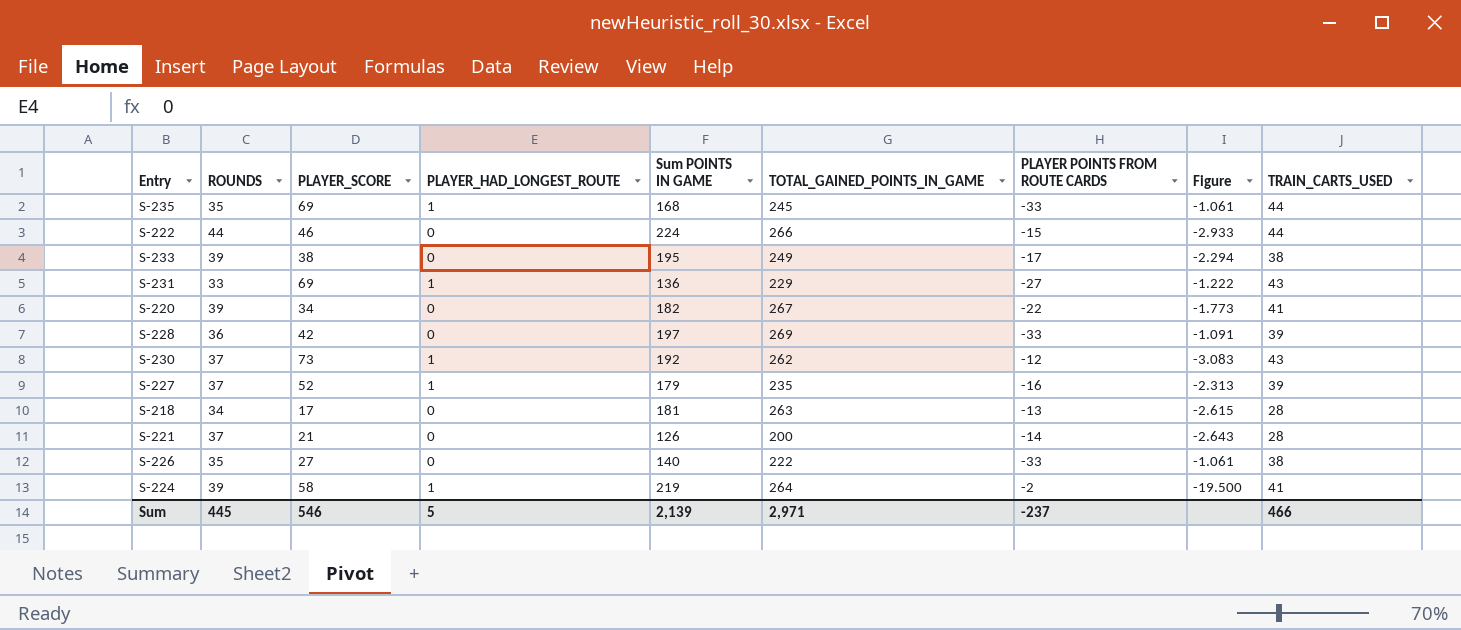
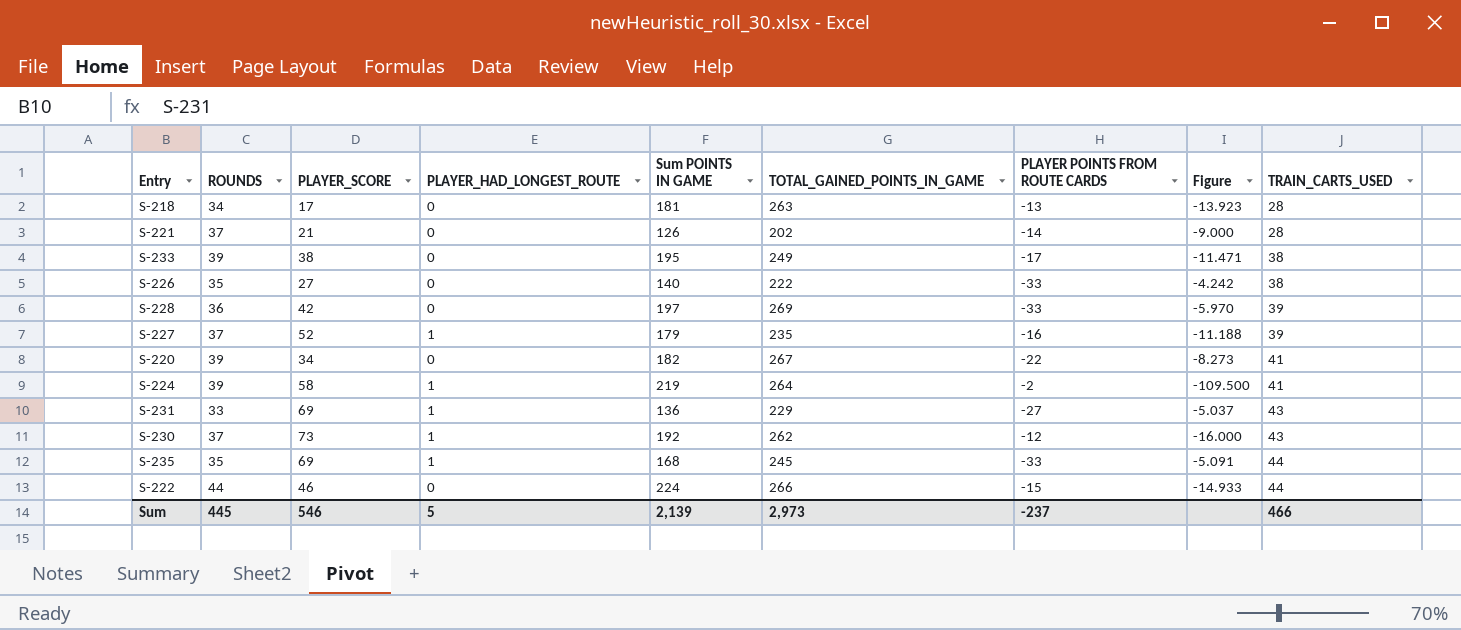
row order: none -> TRAIN_CARTS_USED ascending
column Figure | formula: [ROUNDS] / [PLAYER POINTS FROM ROUTE CARDS] -> [Sum POINTS IN GAME] / [PLAYER POINTS FROM ROUTE CARDS]
S-221 | TOTAL_GAINED_POINTS_IN_GAME: 200 -> 202
Sum | TOTAL_GAINED_POINTS_IN_GAME: 2,971 -> 2,973

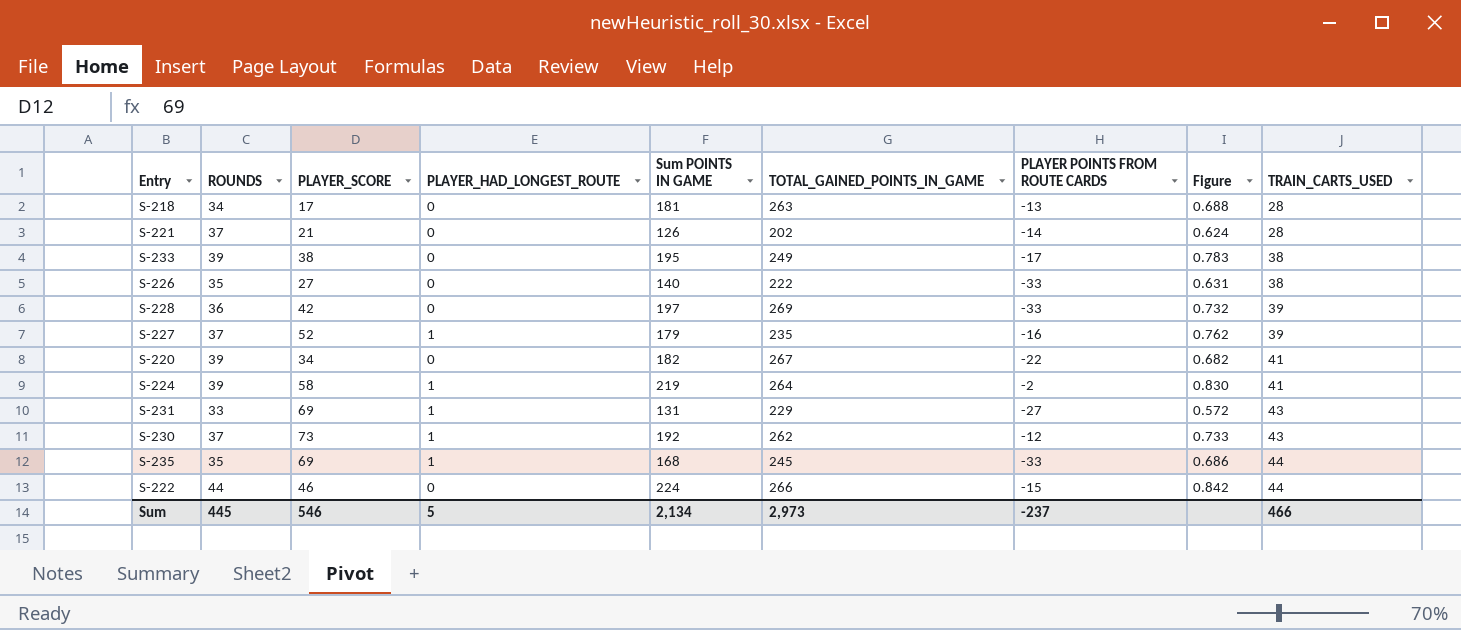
column Figure | formula: [Sum POINTS IN GAME] / [PLAYER POINTS FROM ROUTE CARDS] -> [Sum POINTS IN GAME] / [TOTAL_GAINED_POINTS_IN_GAME]
S-231 | Sum POINTS IN GAME: 136 -> 131
Sum | Sum POINTS IN GAME: 2,139 -> 2,134

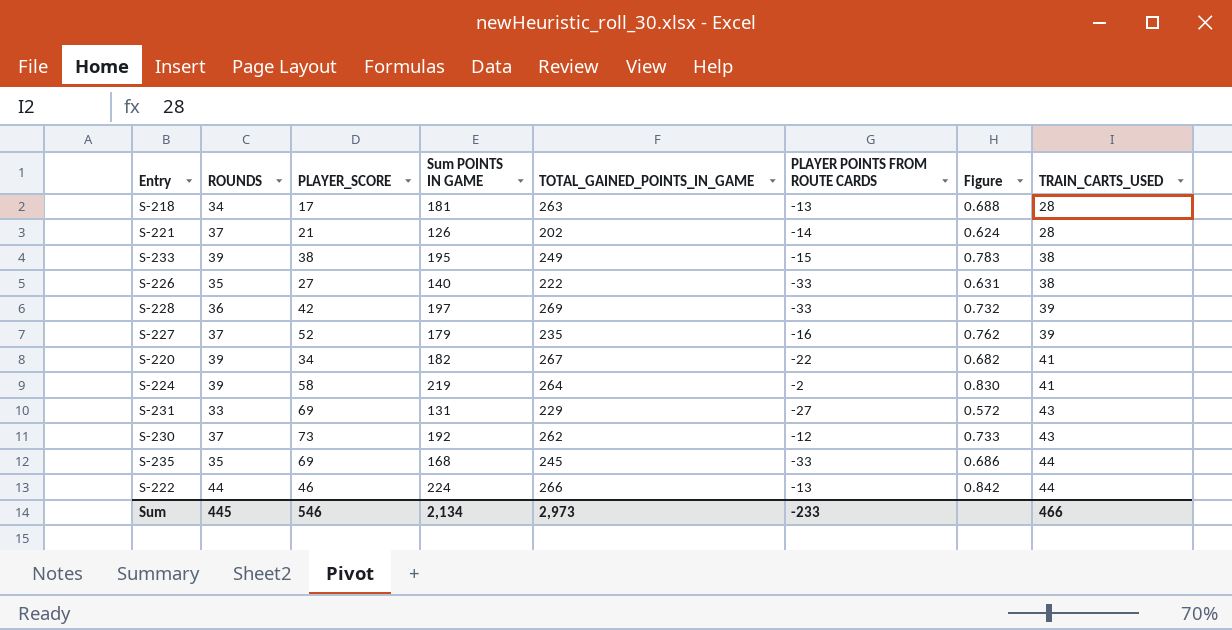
column PLAYER_HAD_LONGEST_ROUTE | position: 4 -> none
S-233 | PLAYER POINTS FROM ROUTE CARDS: -17 -> -15
S-222 | PLAYER POINTS FROM ROUTE CARDS: -15 -> -13
Sum | PLAYER POINTS FROM ROUTE CARDS: -237 -> -233

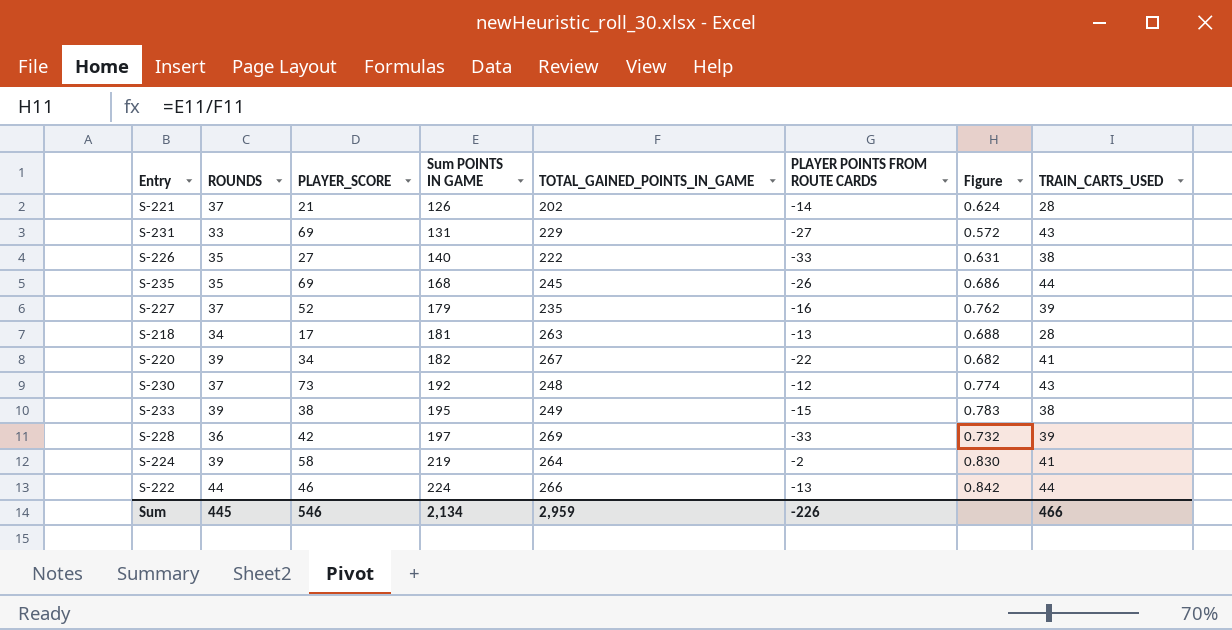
row order: TRAIN_CARTS_USED ascending -> Sum POINTS IN GAME ascending
S-235 | PLAYER POINTS FROM ROUTE CARDS: -33 -> -26
S-230 | TOTAL_GAINED_POINTS_IN_GAME: 262 -> 248
S-230 | Figure: 0.733 -> 0.774
Sum | TOTAL_GAINED_POINTS_IN_GAME: 2,973 -> 2,959
Sum | PLAYER POINTS FROM ROUTE CARDS: -233 -> -226

